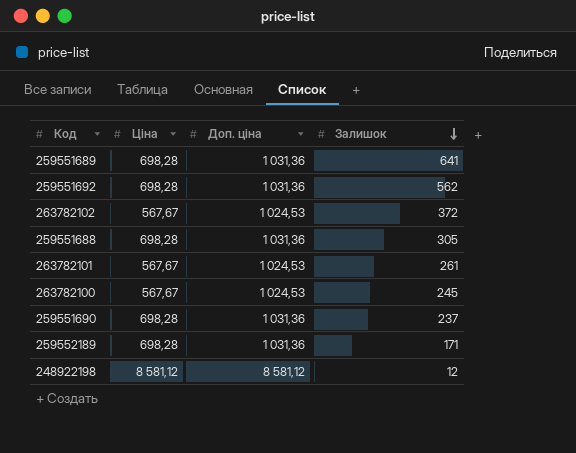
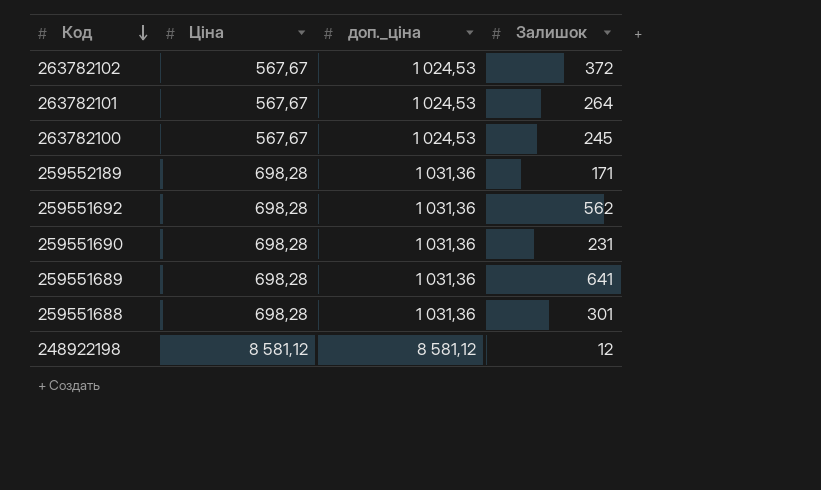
row order: Залишок descending -> Код descending
column name: Доп. ціна -> доп._ціна
263782101 | Залишок: 261 -> 264
259551690 | Залишок: 237 -> 231
259551688 | Залишок: 305 -> 301

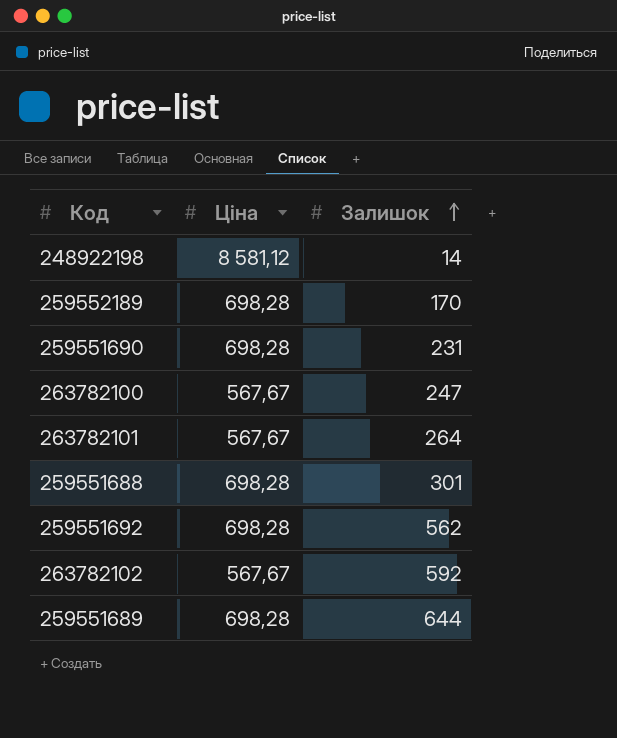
row order: Код descending -> Залишок ascending
column доп._ціна | position: 3 -> none
248922198 | Залишок: 12 -> 14
259552189 | Залишок: 171 -> 170
263782100 | Залишок: 245 -> 247
263782102 | Залишок: 372 -> 592
259551689 | Залишок: 641 -> 644

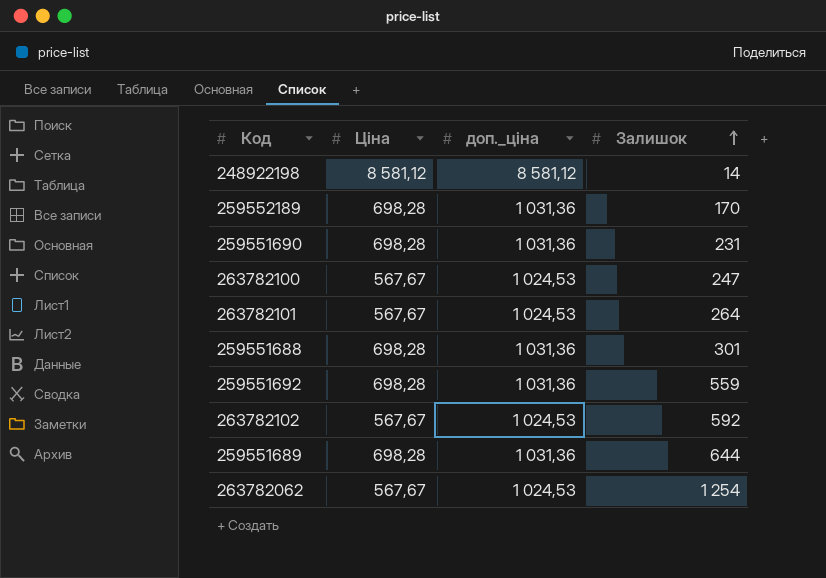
column доп._ціна | position: none -> 3
259551692 | Залишок: 562 -> 559
row 263782062: none -> 567,67 | 1 024,53 | 1 254

